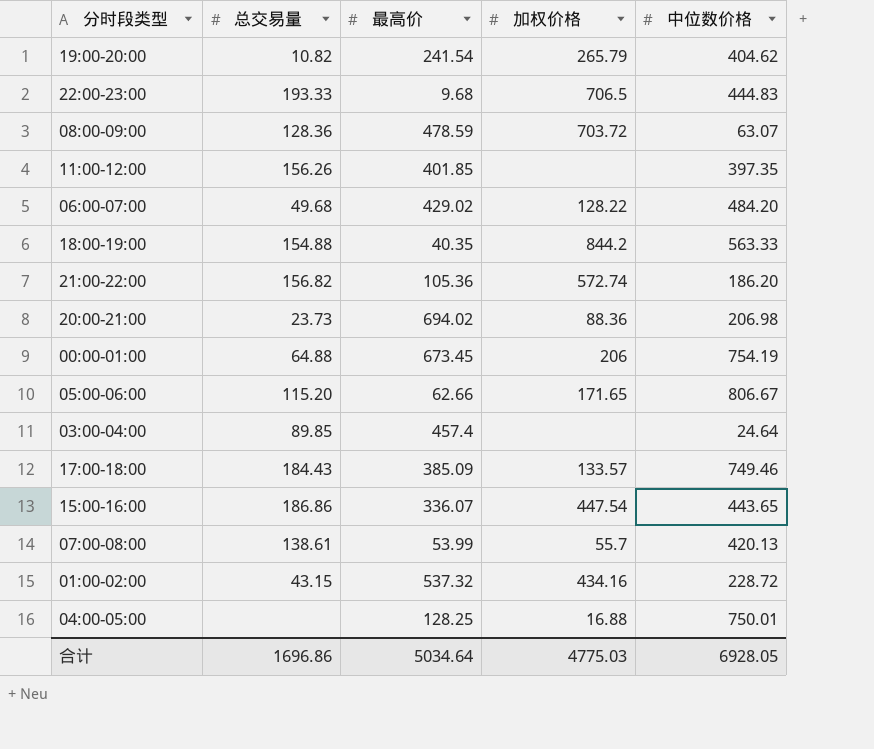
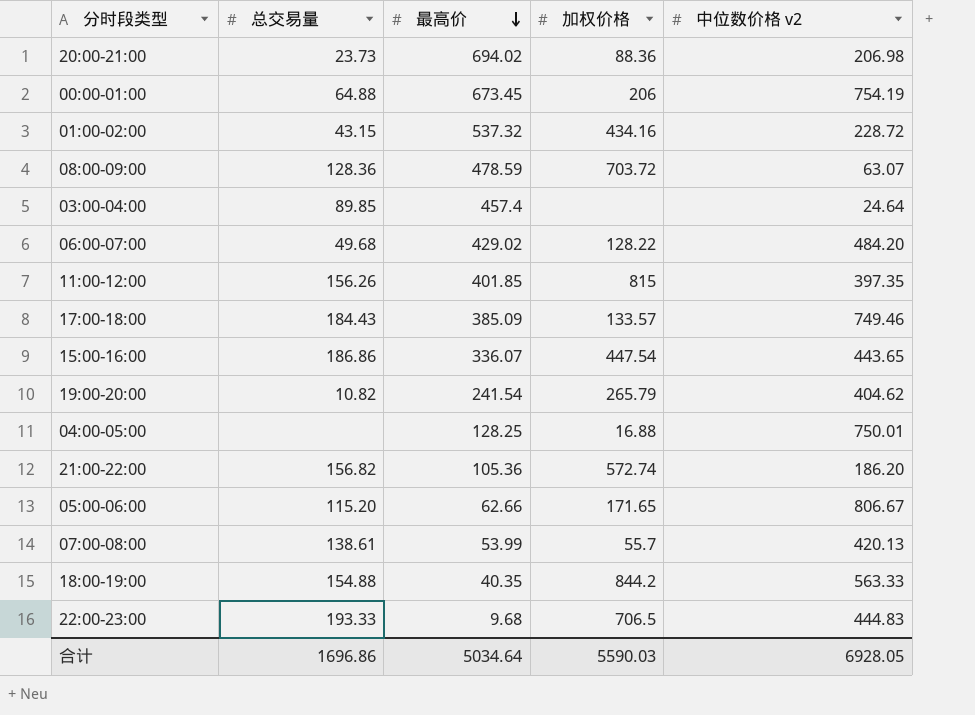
row order: none -> 最高价 descending
column name: 中位数价格 -> 中位数价格 v2
11:00-12:00 | 加权价格: none -> 815
合计 | 加权价格: 4775.03 -> 5590.03

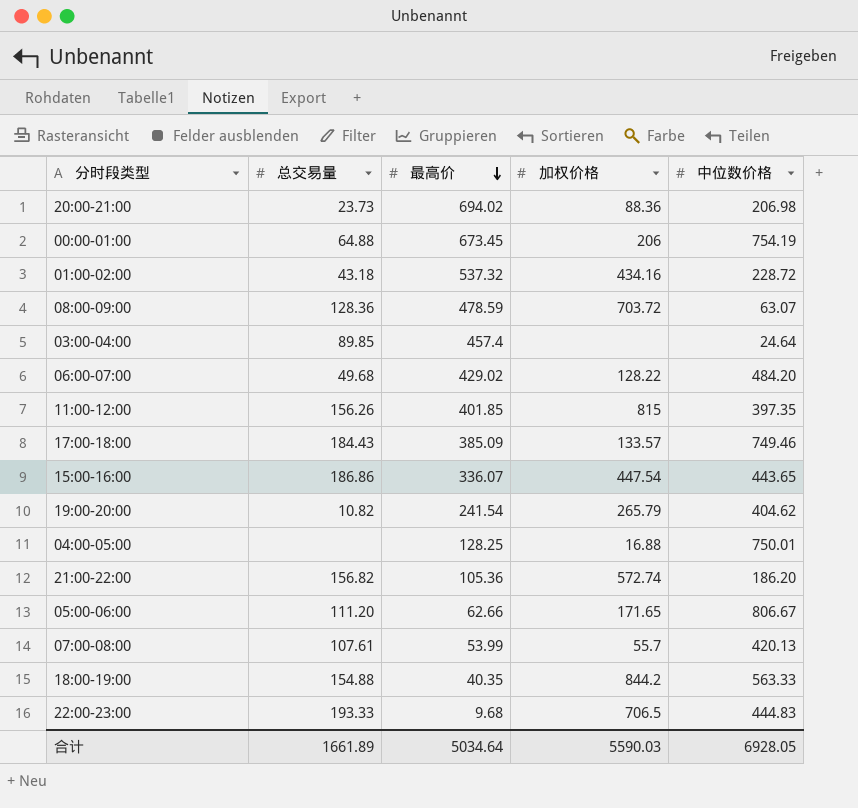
column name: 中位数价格 v2 -> 中位数价格
01:00-02:00 | 总交易量: 43.15 -> 43.18
05:00-06:00 | 总交易量: 115.20 -> 111.20
07:00-08:00 | 总交易量: 138.61 -> 107.61
合计 | 总交易量: 1696.86 -> 1661.89

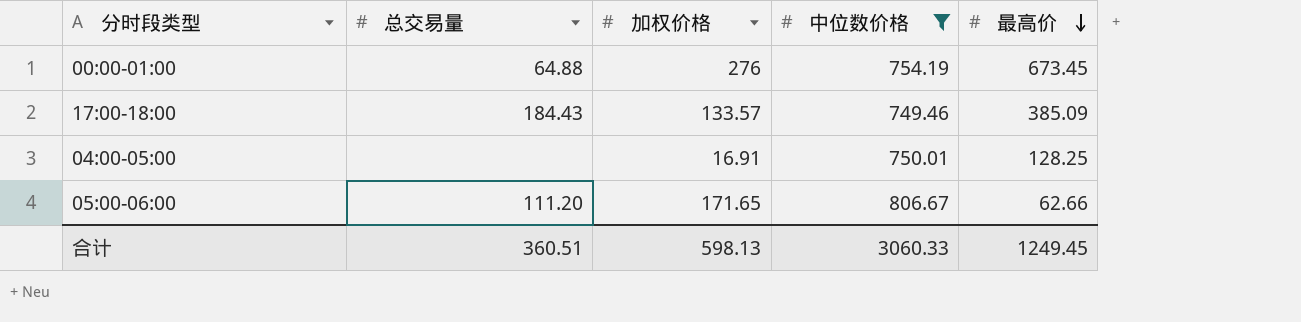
filter: none -> 中位数价格 >= 749.46
column 最高价 | position: 3 -> 5
00:00-01:00 | 加权价格: 206 -> 276
04:00-05:00 | 加权价格: 16.88 -> 16.91
合计 | 总交易量: 1661.89 -> 360.51
合计 | 加权价格: 5590.03 -> 598.13
合计 | 中位数价格: 6928.05 -> 3060.33
合计 | 最高价: 5034.64 -> 1249.45

